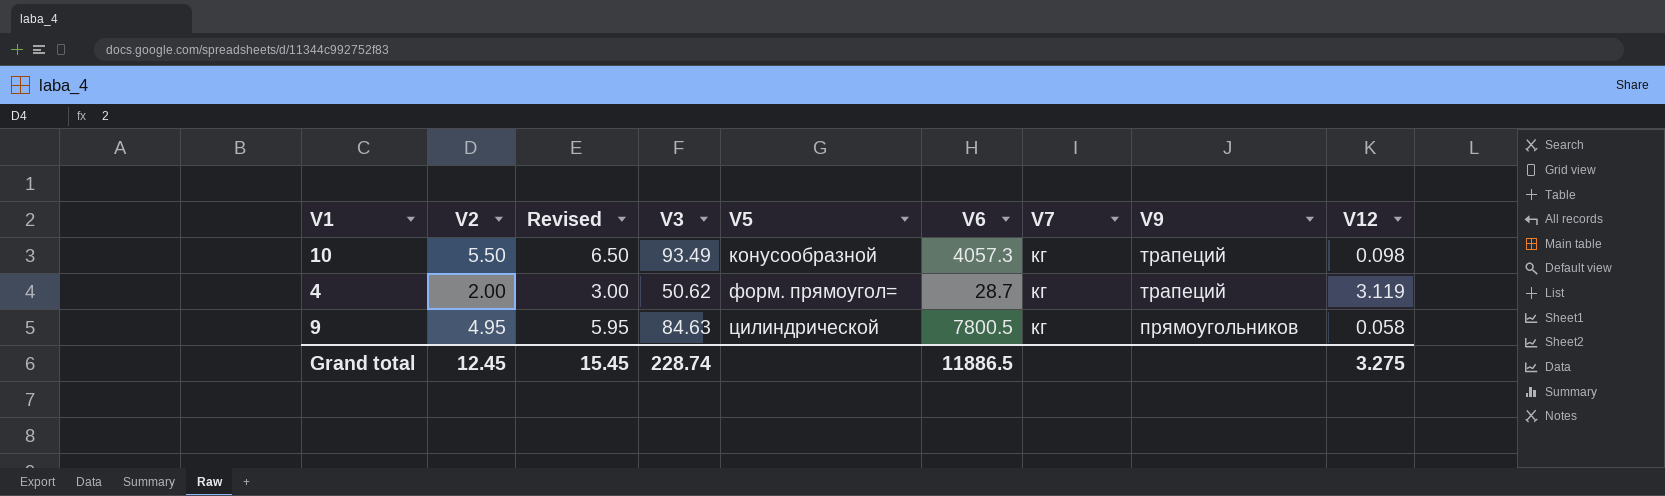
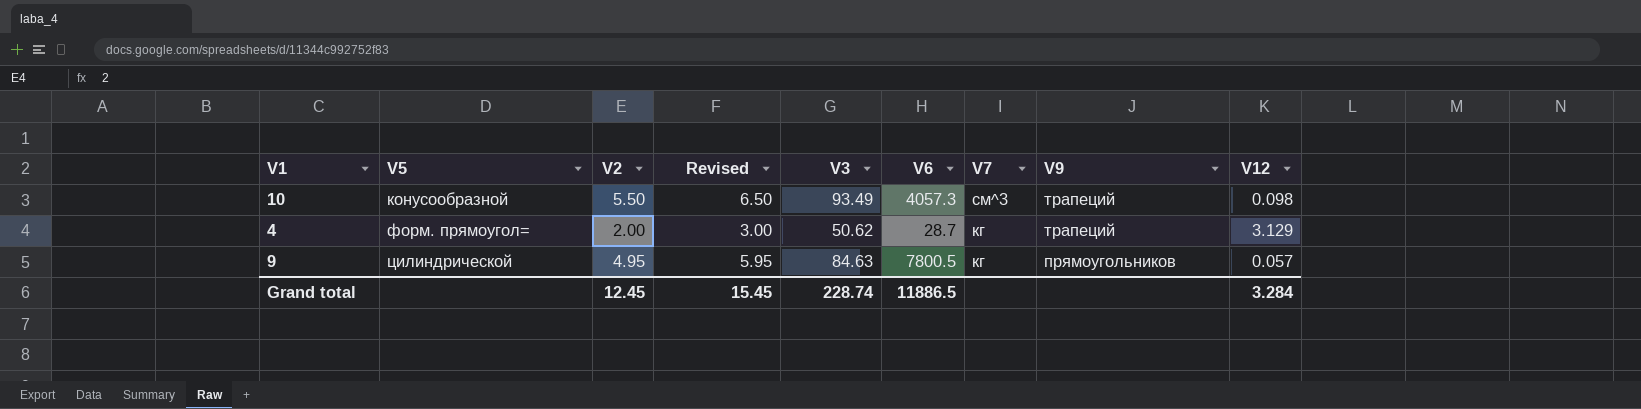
column V5 | position: 5 -> 2
10 | V7: кг -> см^3
4 | V12: 3.119 -> 3.129
9 | V12: 0.058 -> 0.057
Grand total | V12: 3.275 -> 3.284

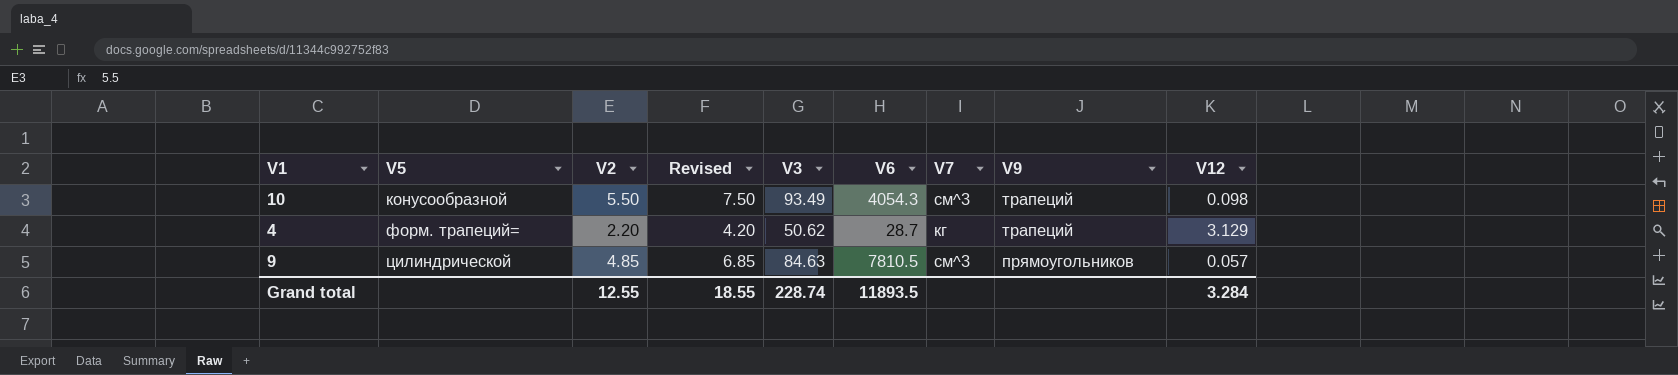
column Revised | formula: [V2] + 1 -> [V2] + 2
10 | V6: 4057.3 -> 4054.3
4 | V5: форм. прямоугол= -> форм. трапеций=
4 | V2: 2.00 -> 2.20
9 | V2: 4.95 -> 4.85
9 | V6: 7800.5 -> 7810.5
9 | V7: кг -> см^3
Grand total | V2: 12.45 -> 12.55
Grand total | Revised: 15.45 -> 18.55
Grand total | V6: 11886.5 -> 11893.5

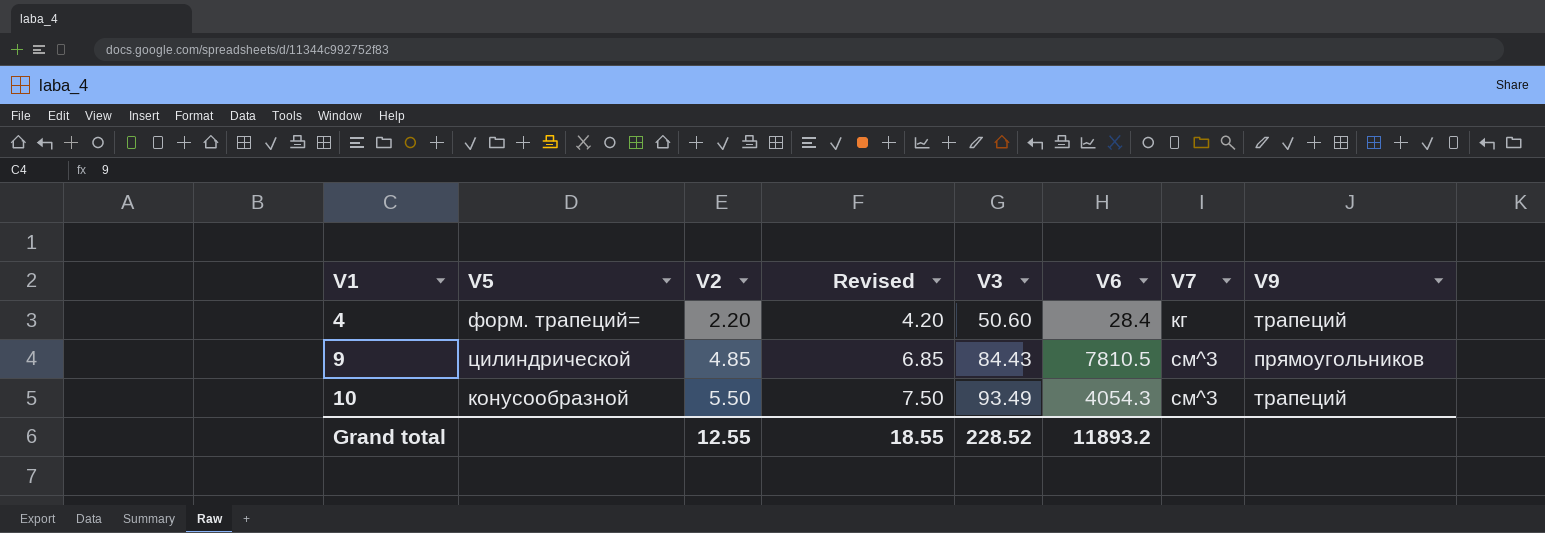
row order: V5 ascending -> V1 ascending
column V12 | position: 9 -> none
4 | V3: 50.62 -> 50.60
4 | V6: 28.7 -> 28.4
9 | V3: 84.63 -> 84.43
Grand total | V3: 228.74 -> 228.52
Grand total | V6: 11893.5 -> 11893.2

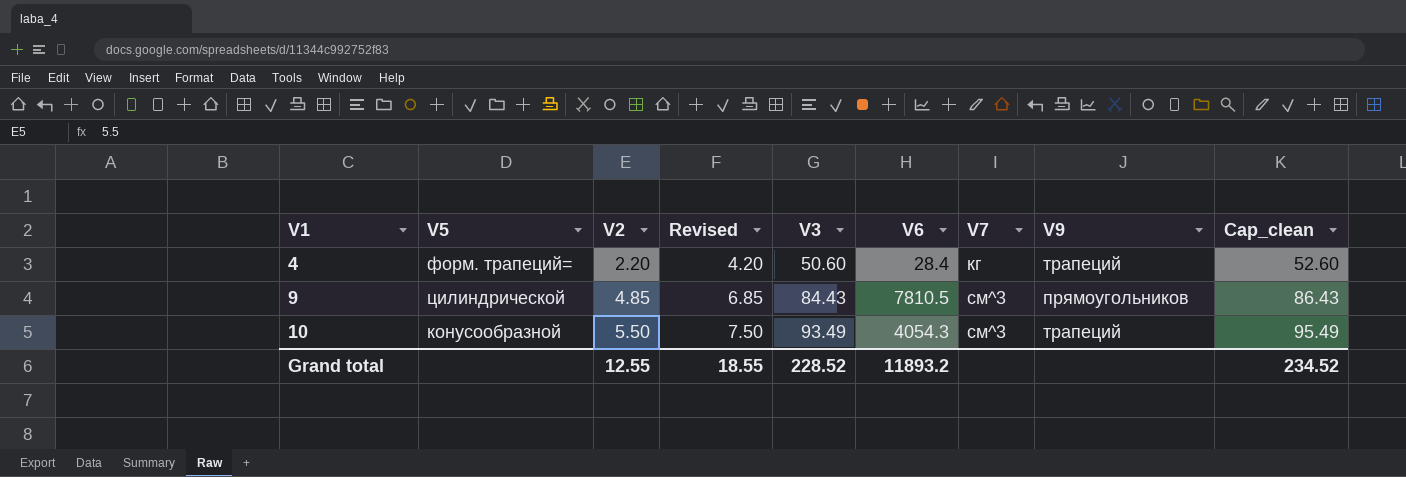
column Cap_clean | formula: none -> [V3] + 2

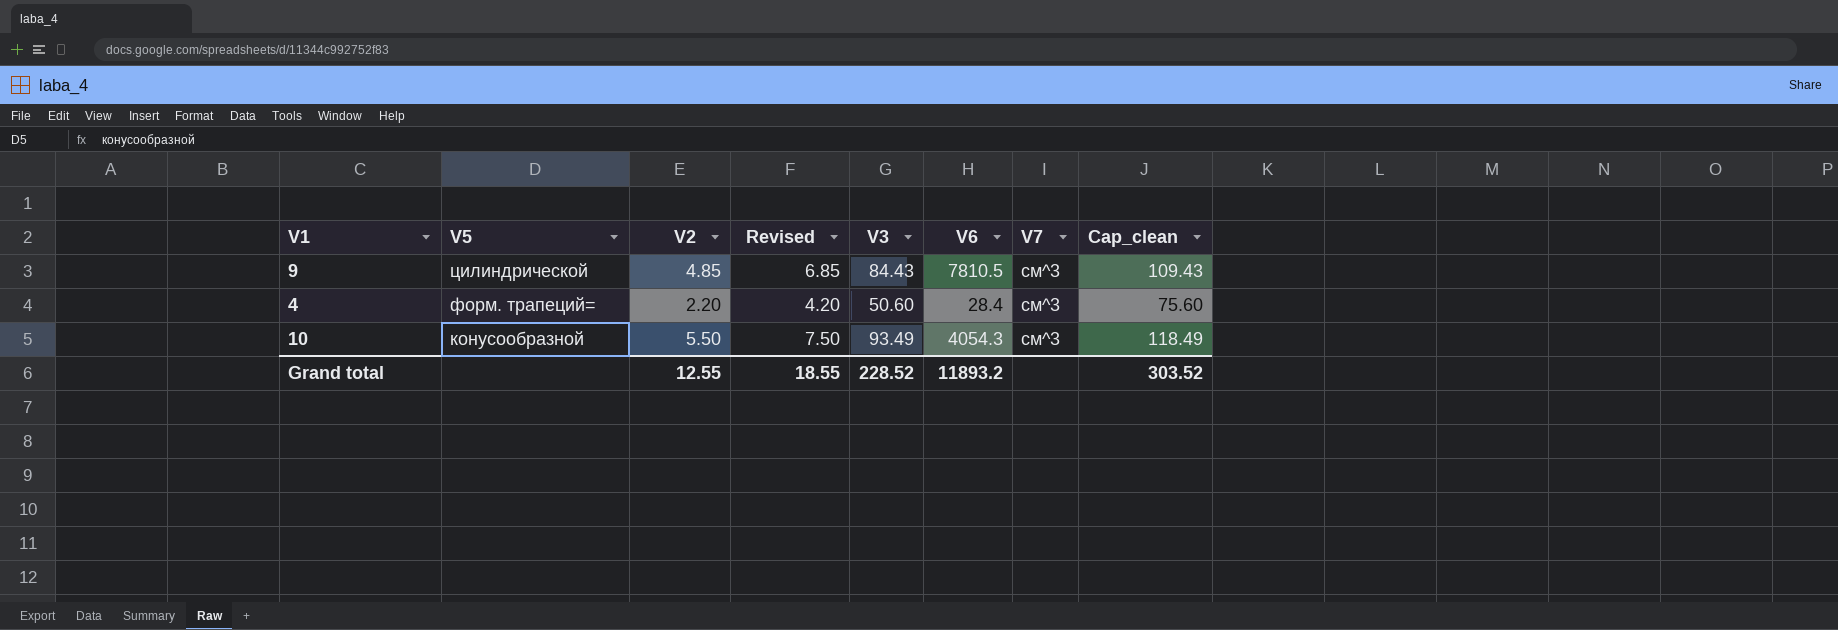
row order: V1 ascending -> V5 descending
column V9 | position: 8 -> none
column Cap_clean | formula: [V3] + 2 -> [V3] + 25
4 | V7: кг -> см^3
Grand total | Cap_clean: 234.52 -> 303.52

